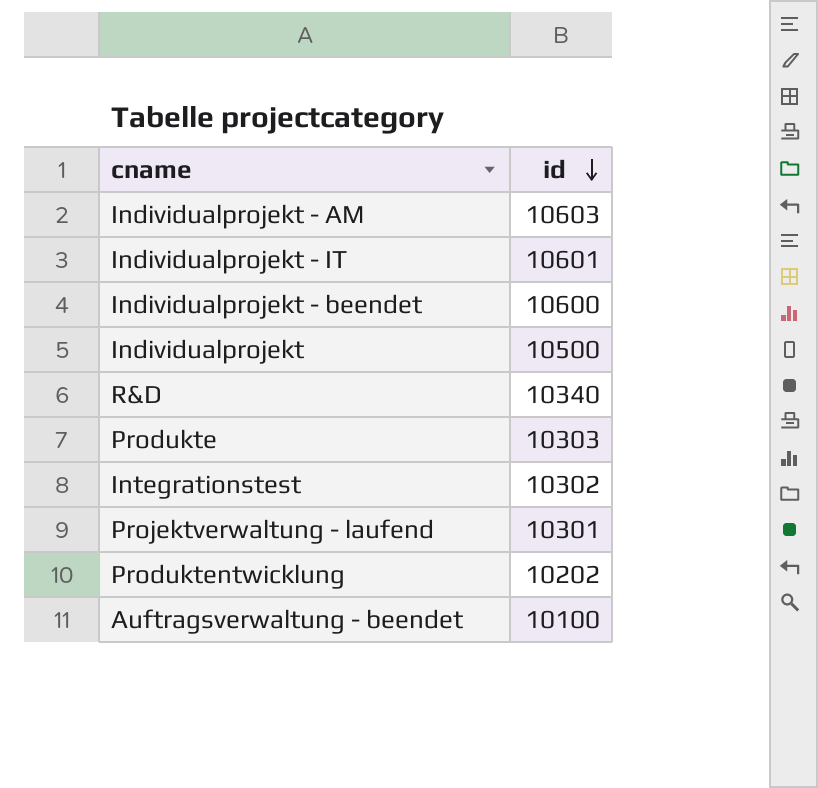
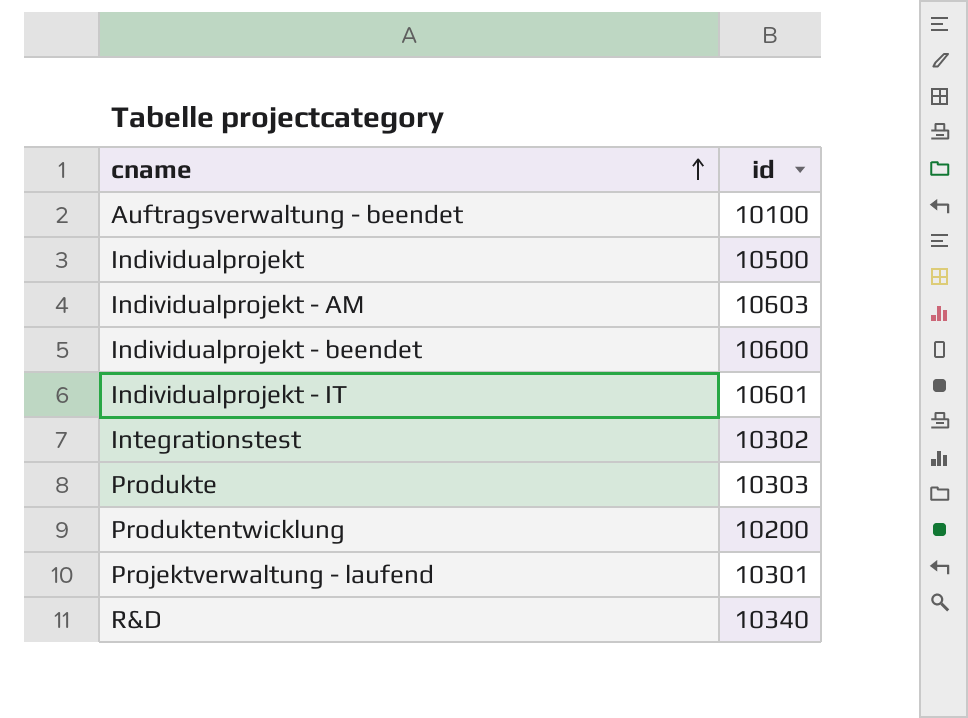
row order: id descending -> cname ascending
Produktentwicklung | id: 10202 -> 10200

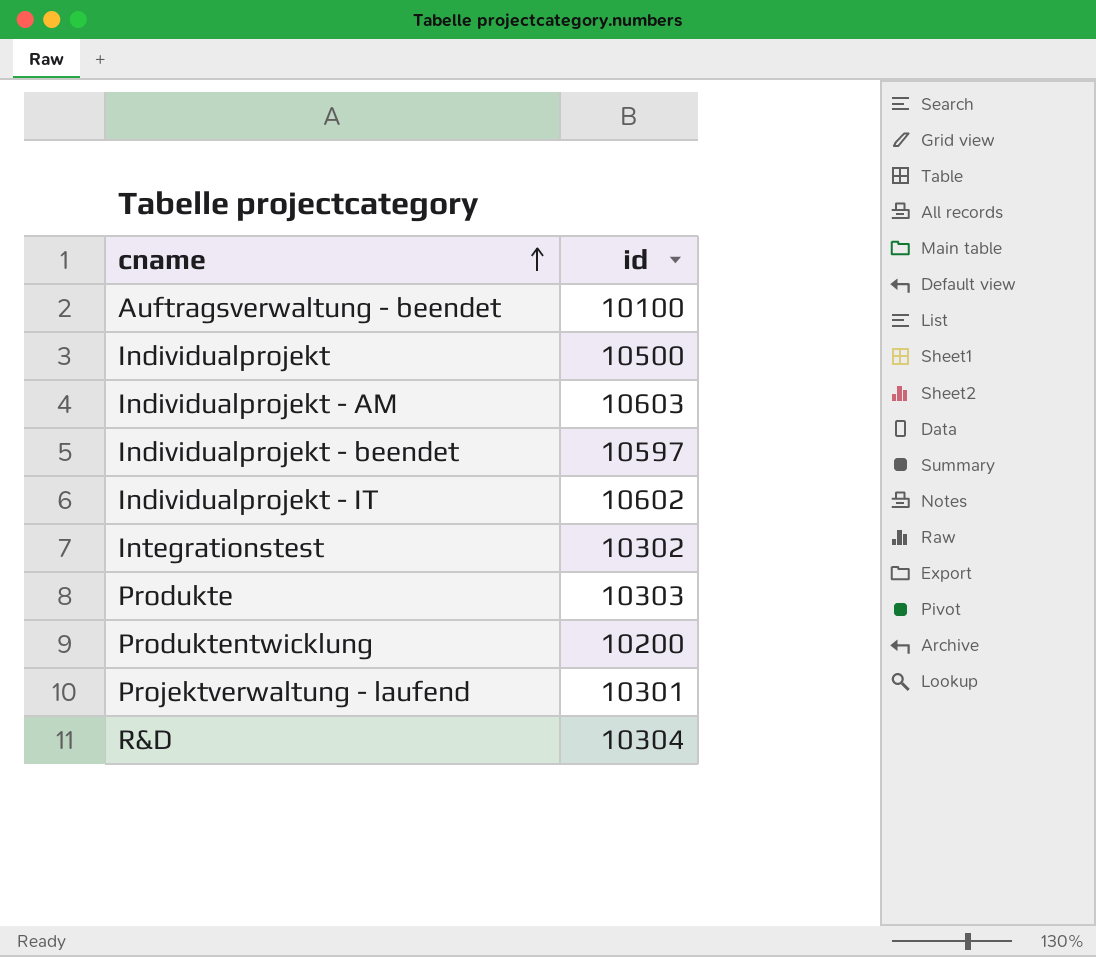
Individualprojekt - beendet | id: 10600 -> 10597
Individualprojekt - IT | id: 10601 -> 10602
R&D | id: 10340 -> 10304

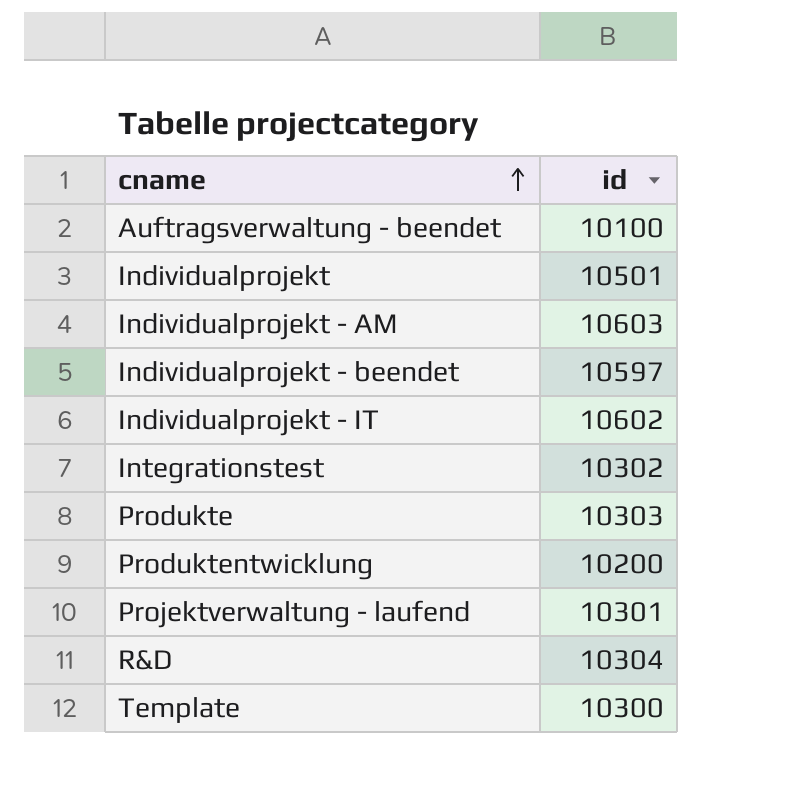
Individualprojekt | id: 10500 -> 10501
row Template: none -> 10300

